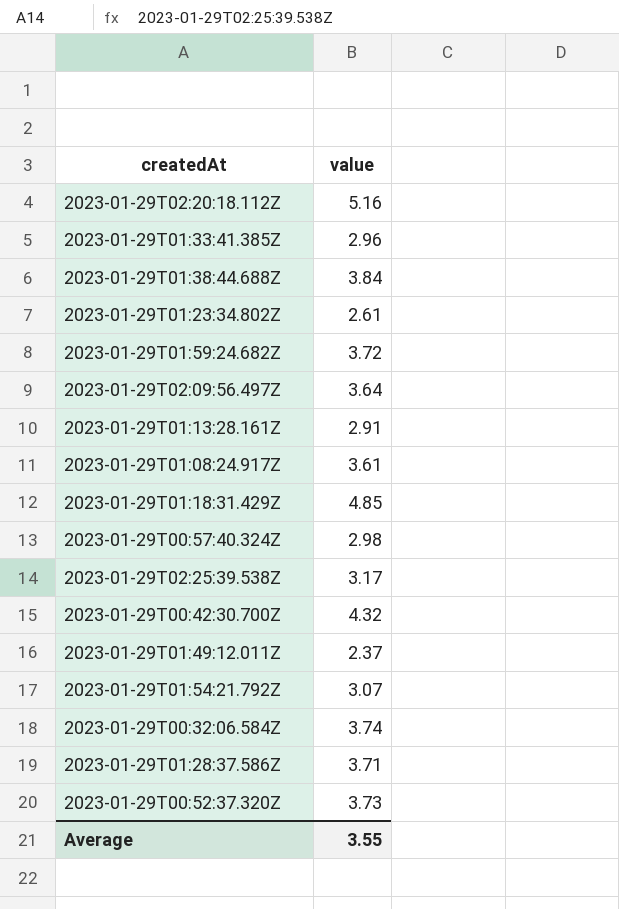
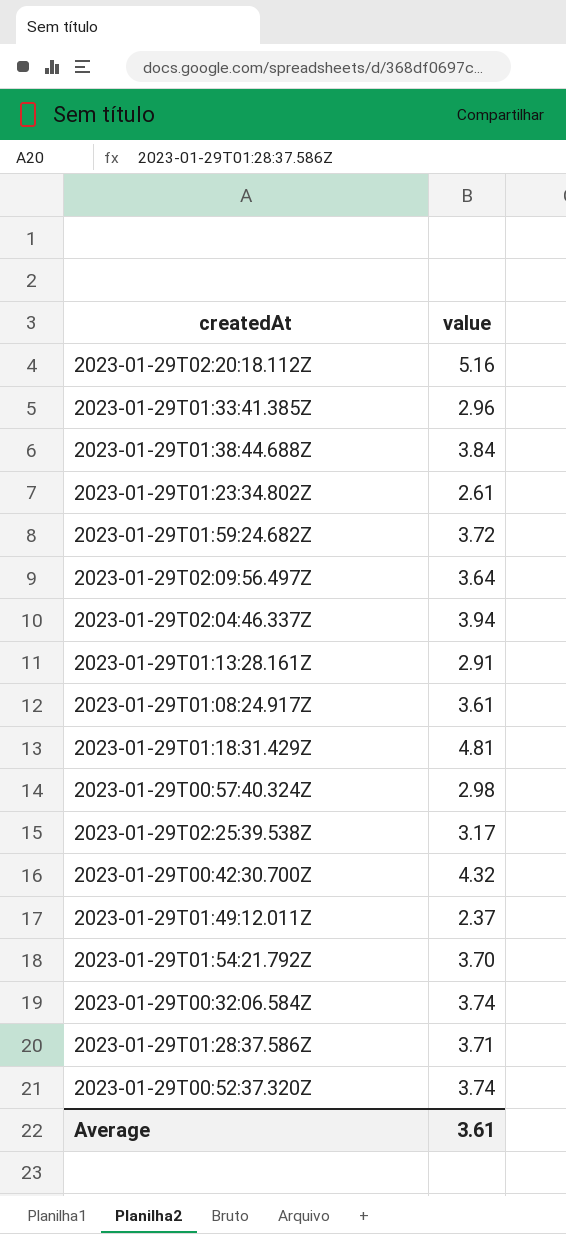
row 2023-01-29T02:04:46.337Z: none -> 3.94
2023-01-29T01:18:31.429Z | value: 4.85 -> 4.81
2023-01-29T01:54:21.792Z | value: 3.07 -> 3.70
2023-01-29T00:52:37.320Z | value: 3.73 -> 3.74
Average | value: 3.55 -> 3.61

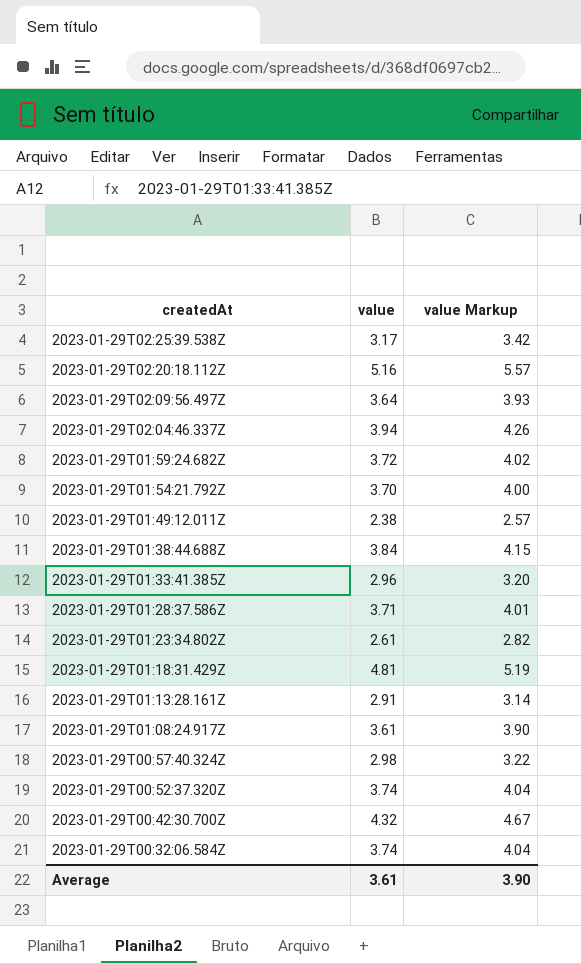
row order: none -> createdAt descending
column value Markup | formula: none -> [value] * 1.08
2023-01-29T01:49:12.011Z | value: 2.37 -> 2.38

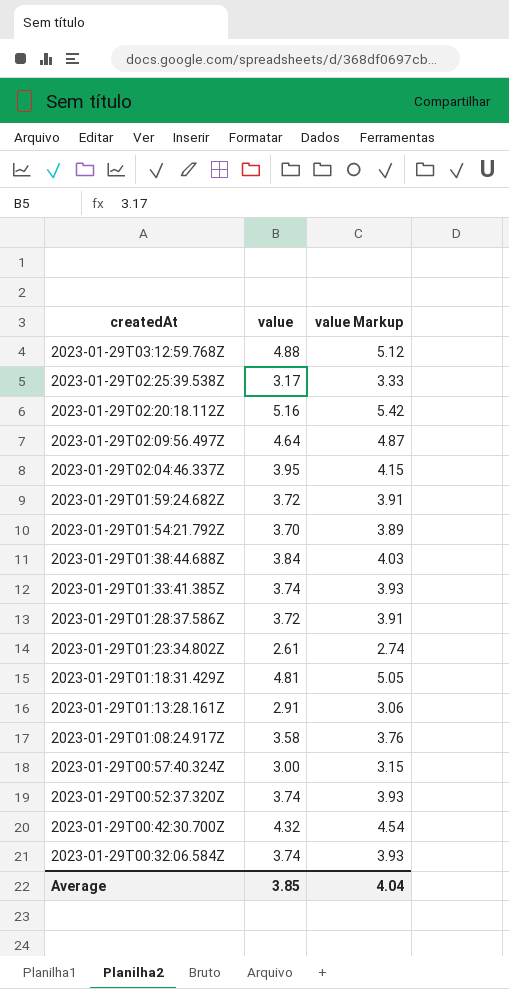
column value Markup | formula: [value] * 1.08 -> [value] * 1.05
row 2023-01-29T01:49:12.011Z: 2.38 | 2.57 -> none
row 2023-01-29T03:12:59.768Z: none -> 4.88 | 5.12
2023-01-29T02:09:56.497Z | value: 3.64 -> 4.64
2023-01-29T02:04:46.337Z | value: 3.94 -> 3.95
2023-01-29T01:33:41.385Z | value: 2.96 -> 3.74
2023-01-29T01:28:37.586Z | value: 3.71 -> 3.72
2023-01-29T01:08:24.917Z | value: 3.61 -> 3.58
2023-01-29T00:57:40.324Z | value: 2.98 -> 3.00
Average | value: 3.61 -> 3.85
Average | value Markup: 3.90 -> 4.04

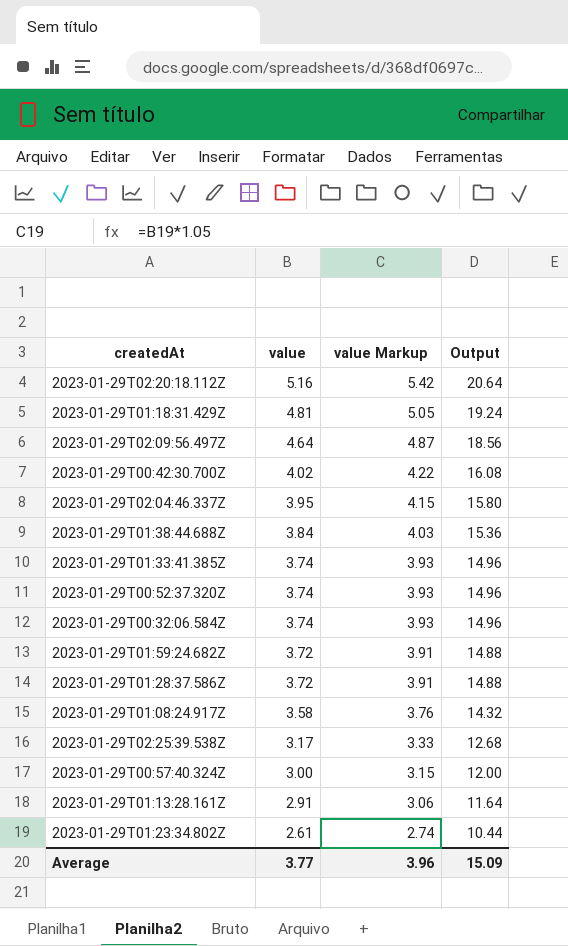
row order: createdAt descending -> value descending
column Output | formula: none -> [value] * 4
row 2023-01-29T03:12:59.768Z: 4.88 | 5.12 -> none
row 2023-01-29T01:54:21.792Z: 3.70 | 3.89 -> none
2023-01-29T00:42:30.700Z | value: 4.32 -> 4.02
2023-01-29T00:42:30.700Z | value Markup: 4.54 -> 4.22
Average | value: 3.85 -> 3.77
Average | value Markup: 4.04 -> 3.96

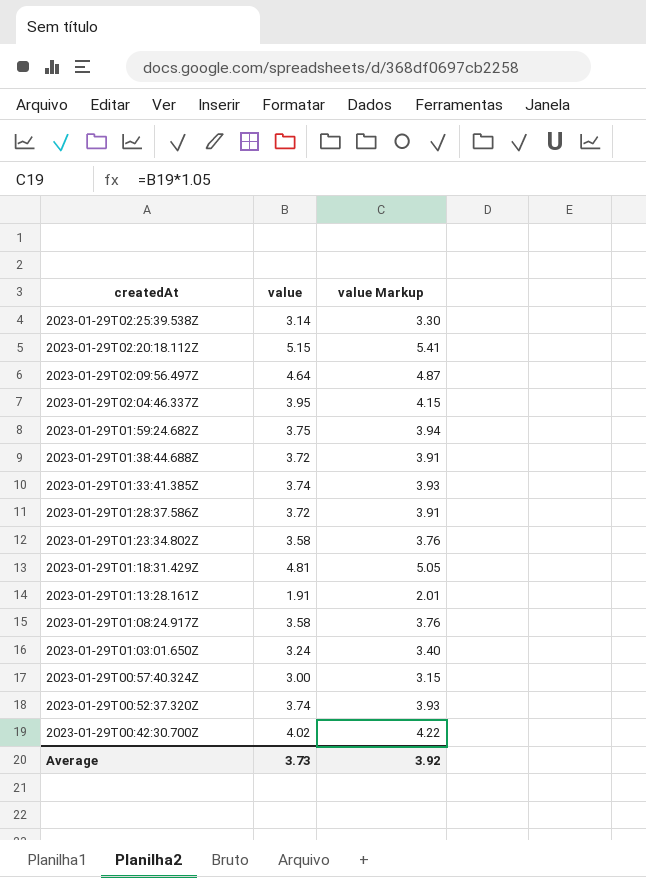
row order: value descending -> createdAt descending
column Output | formula: [value] * 4 -> none
row 2023-01-29T00:32:06.584Z: 3.74 | 3.93 | 14.96 -> none
2023-01-29T02:25:39.538Z | value: 3.17 -> 3.14
2023-01-29T02:25:39.538Z | value Markup: 3.33 -> 3.30
2023-01-29T02:20:18.112Z | value: 5.16 -> 5.15
2023-01-29T02:20:18.112Z | value Markup: 5.42 -> 5.41
2023-01-29T01:59:24.682Z | value: 3.72 -> 3.75
2023-01-29T01:59:24.682Z | value Markup: 3.91 -> 3.94
2023-01-29T01:38:44.688Z | value: 3.84 -> 3.72
2023-01-29T01:38:44.688Z | value Markup: 4.03 -> 3.91
2023-01-29T01:23:34.802Z | value: 2.61 -> 3.58
2023-01-29T01:23:34.802Z | value Markup: 2.74 -> 3.76
2023-01-29T01:13:28.161Z | value: 2.91 -> 1.91
2023-01-29T01:13:28.161Z | value Markup: 3.06 -> 2.01
row 2023-01-29T01:03:01.650Z: none -> 3.24 | 3.40
Average | value: 3.77 -> 3.73
Average | value Markup: 3.96 -> 3.92

